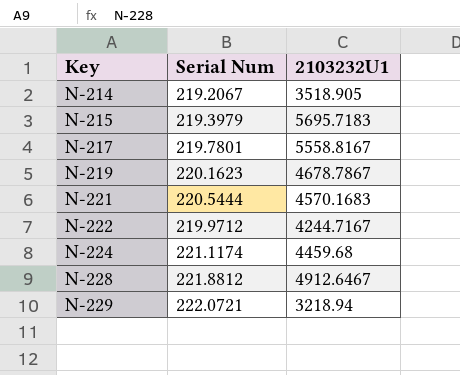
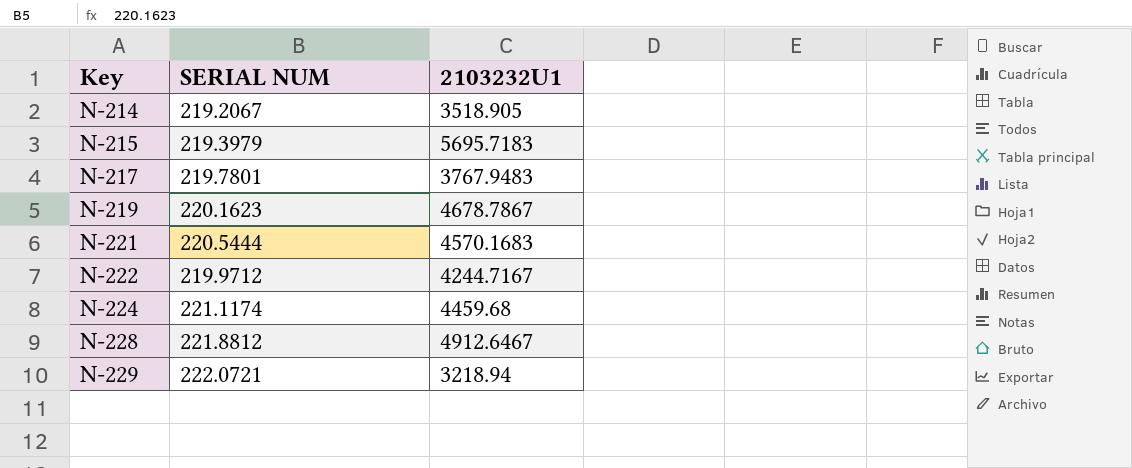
column name: Serial Num -> SERIAL NUM
N-217 | 2103232U1: 5558.8167 -> 3767.9483

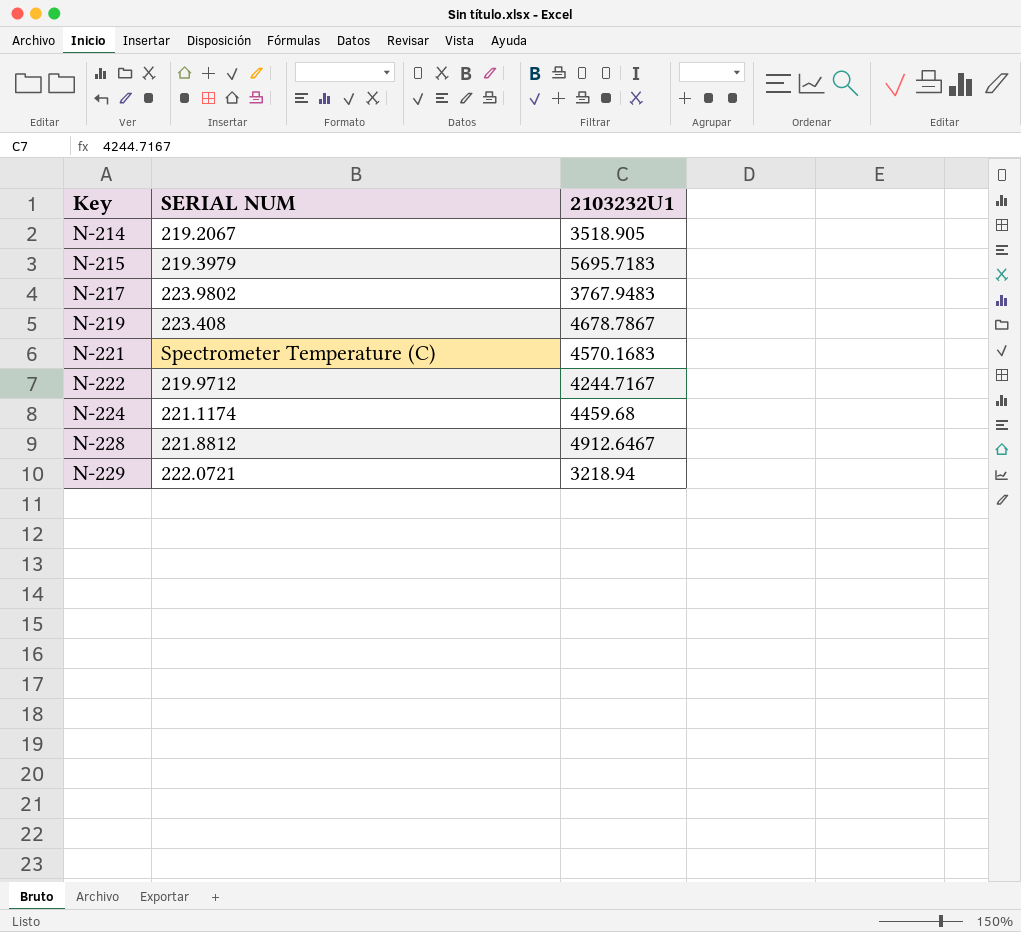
N-217 | SERIAL NUM: 219.7801 -> 223.9802
N-219 | SERIAL NUM: 220.1623 -> 223.408
N-221 | SERIAL NUM: 220.5444 -> Spectrometer Temperature (C)

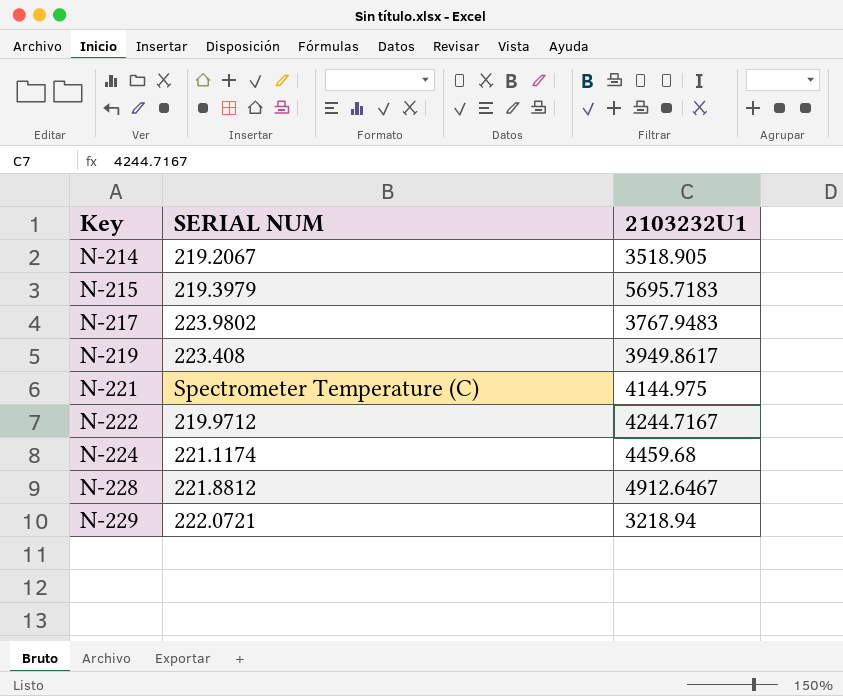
N-219 | 2103232U1: 4678.7867 -> 3949.8617
N-221 | 2103232U1: 4570.1683 -> 4144.975

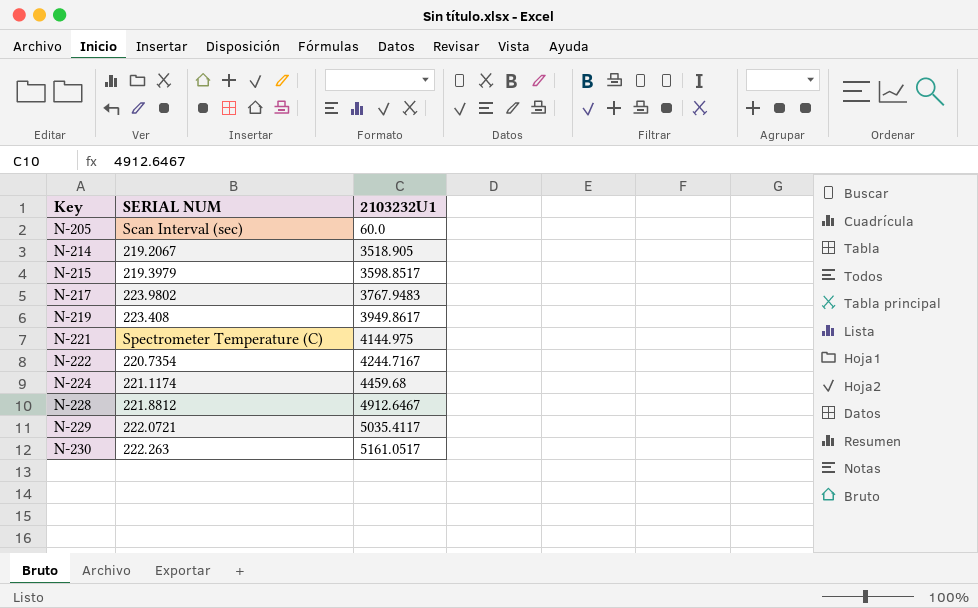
row N-205: none -> Scan Interval (sec) | 60.0
N-215 | 2103232U1: 5695.7183 -> 3598.8517
N-222 | SERIAL NUM: 219.9712 -> 220.7354
N-229 | 2103232U1: 3218.94 -> 5035.4117
row N-230: none -> 222.263 | 5161.0517

